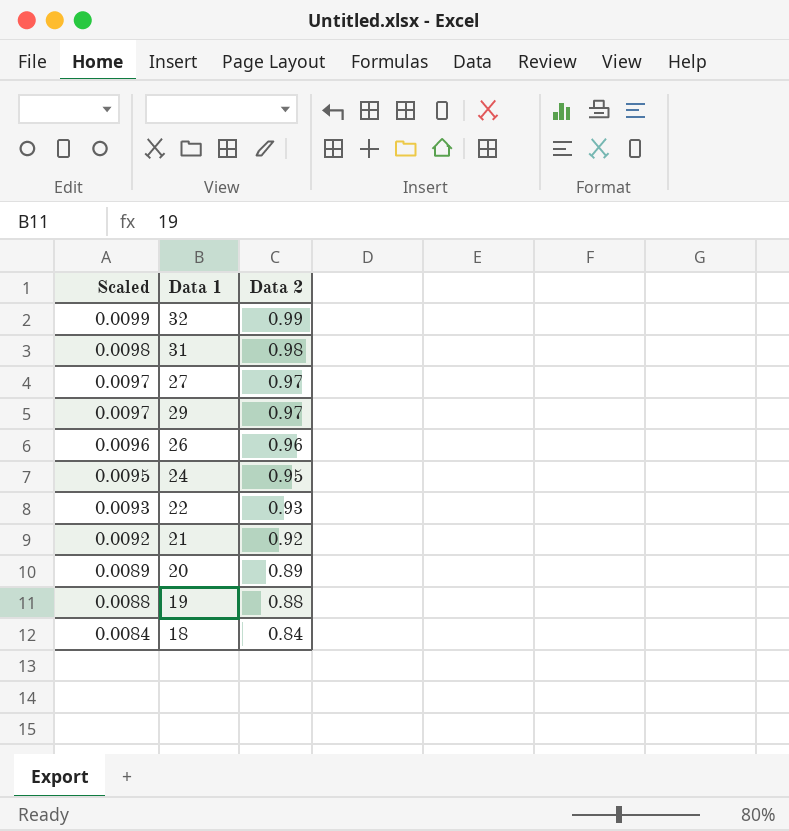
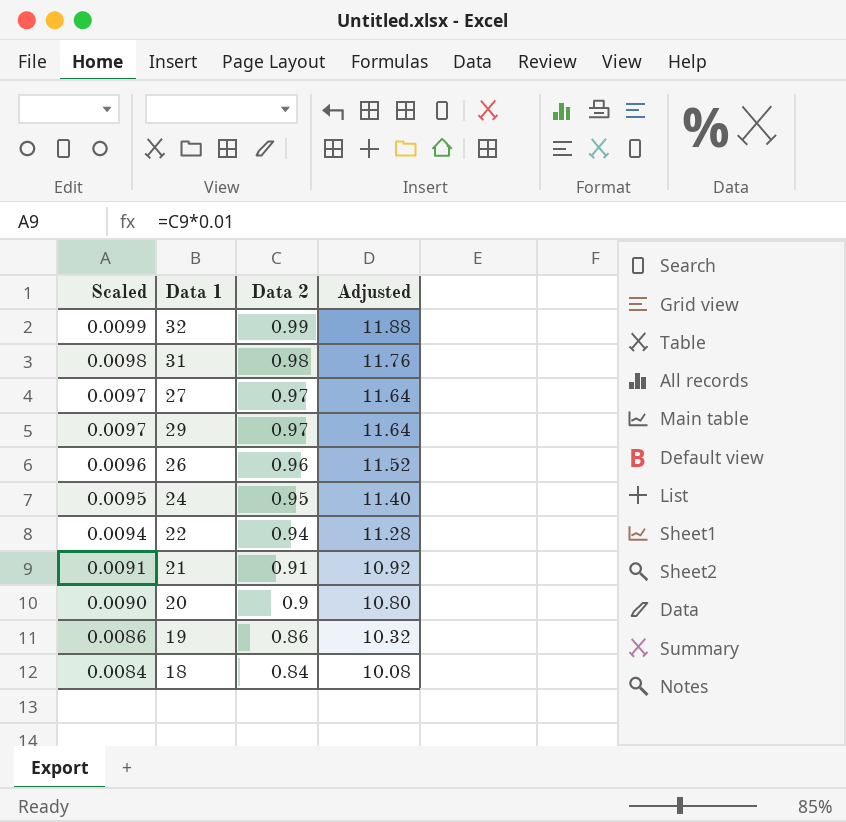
column Adjusted | formula: none -> [Data 2] * 12
22 | Scaled: 0.0093 -> 0.0094
22 | Data 2: 0.93 -> 0.94
21 | Scaled: 0.0092 -> 0.0091
21 | Data 2: 0.92 -> 0.91
20 | Scaled: 0.0089 -> 0.0090
20 | Data 2: 0.89 -> 0.9
19 | Scaled: 0.0088 -> 0.0086
19 | Data 2: 0.88 -> 0.86

